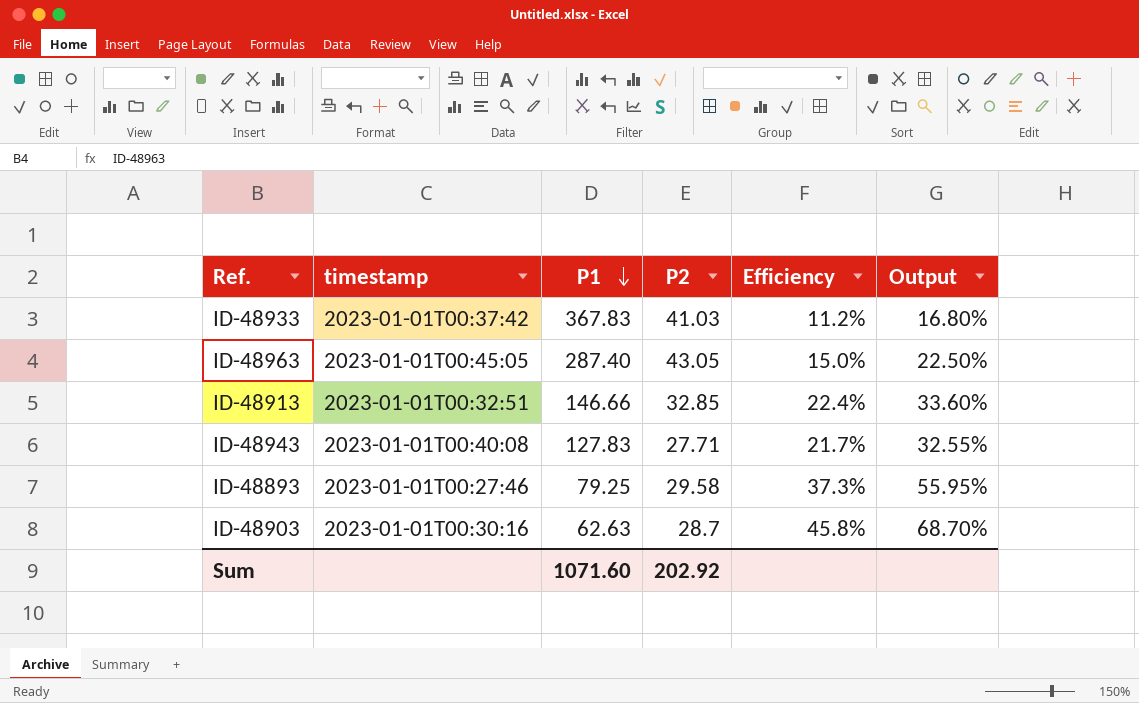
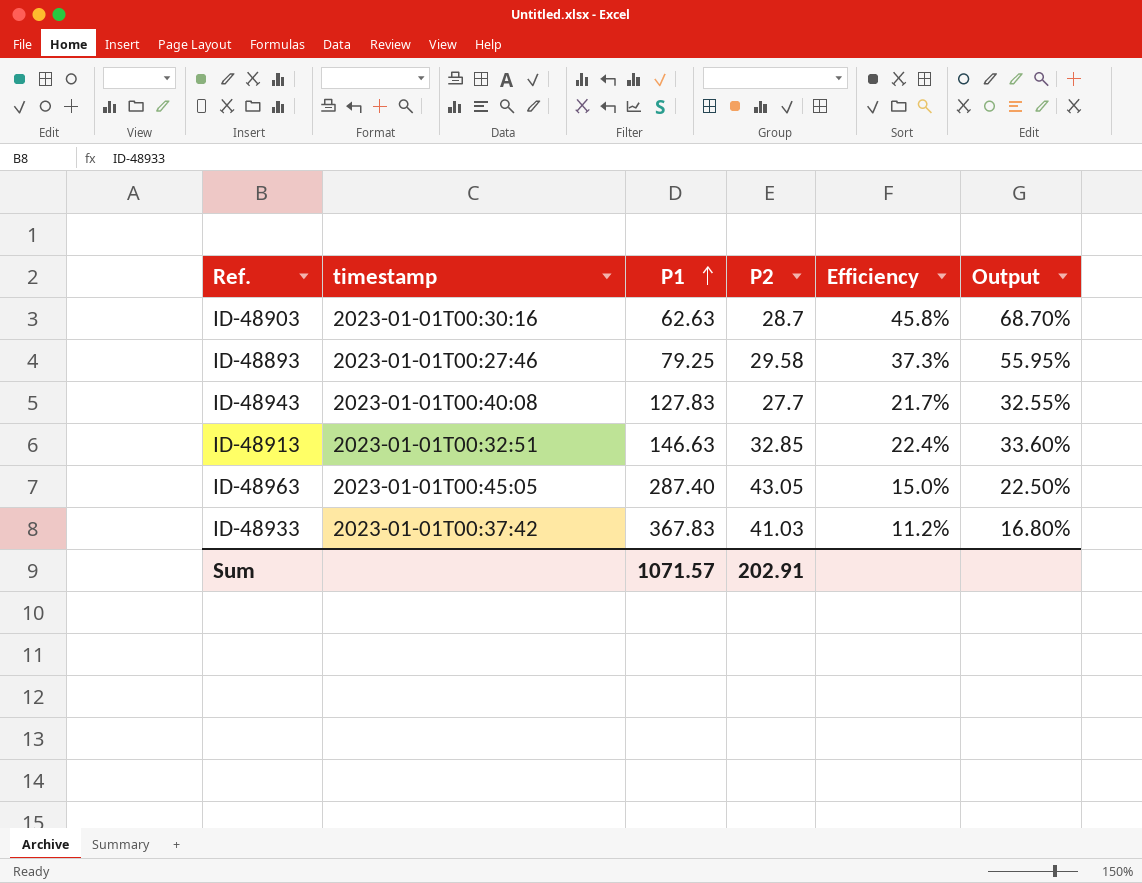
row order: P1 descending -> P1 ascending
ID-48943 | P2: 27.71 -> 27.7
ID-48913 | P1: 146.66 -> 146.63
Sum | P1: 1071.60 -> 1071.57
Sum | P2: 202.92 -> 202.91

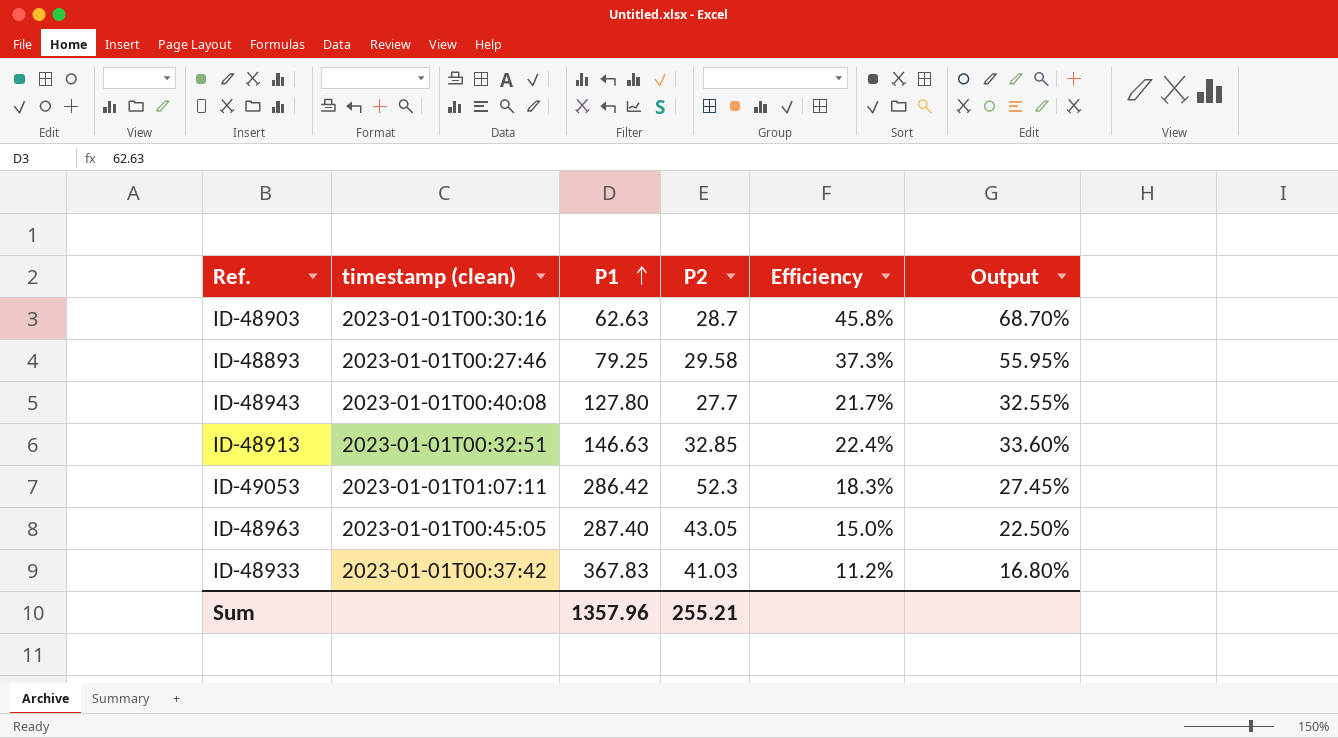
column name: timestamp -> timestamp (clean)
ID-48943 | P1: 127.83 -> 127.80
row ID-49053: none -> 2023-01-01T01:07:11 | 286.42 | 52.3 | 18.3% | 27.45%
Sum | P1: 1071.57 -> 1357.96
Sum | P2: 202.91 -> 255.21

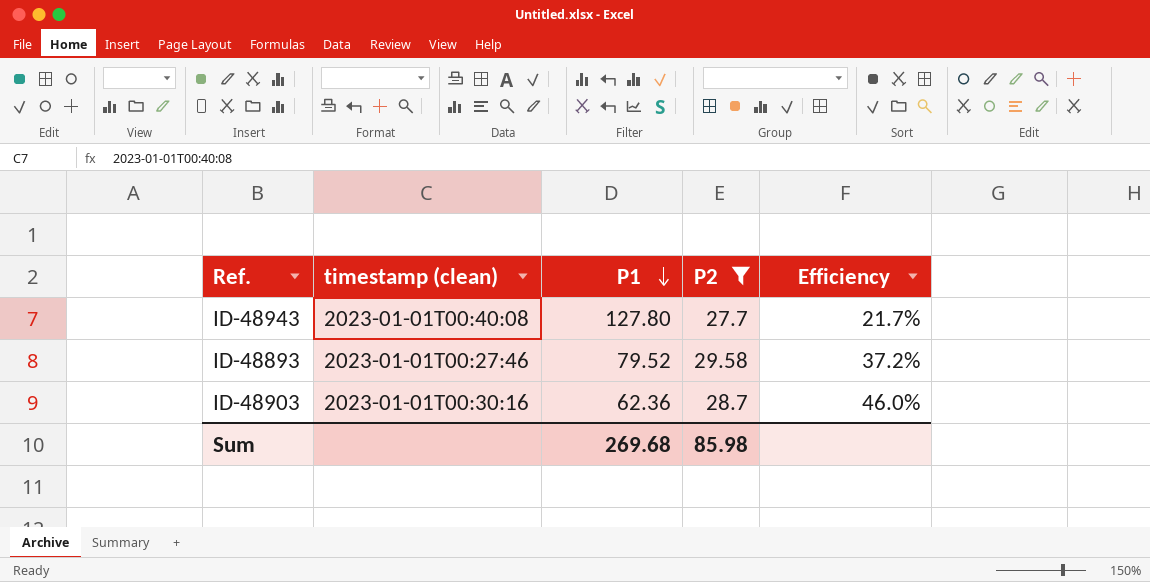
filter: none -> P2 <= 29.58
row order: P1 ascending -> P1 descending
column Output | formula: [Efficiency] * 1.5 -> none
ID-48893 | P1: 79.25 -> 79.52
ID-48893 | Efficiency: 37.3% -> 37.2%
ID-48903 | P1: 62.63 -> 62.36
ID-48903 | Efficiency: 45.8% -> 46.0%
Sum | P1: 1357.96 -> 269.68
Sum | P2: 255.21 -> 85.98

